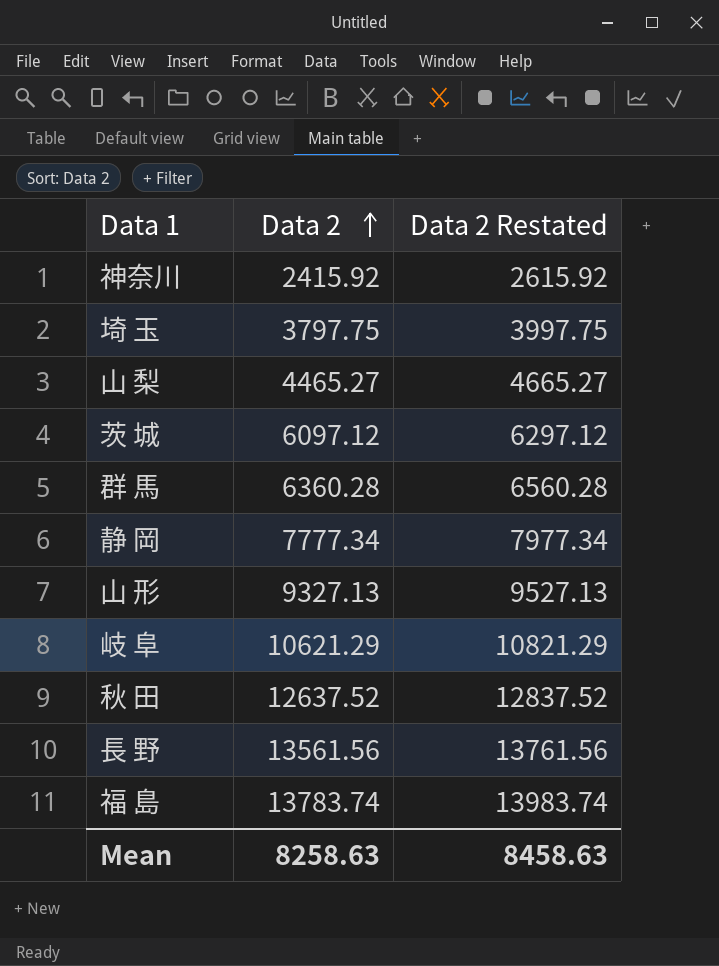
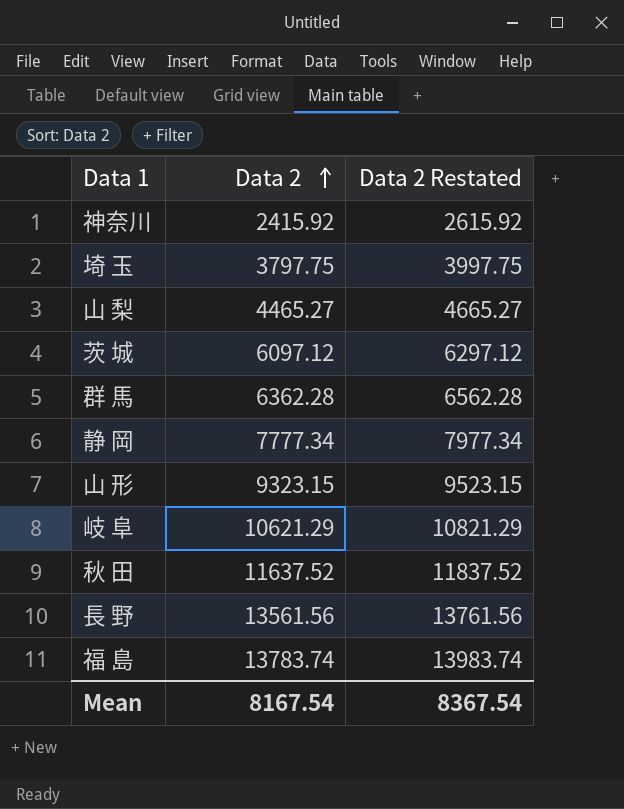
群 馬 | Data 2: 6360.28 -> 6362.28
群 馬 | Data 2 Restated: 6560.28 -> 6562.28
山 形 | Data 2: 9327.13 -> 9323.15
山 形 | Data 2 Restated: 9527.13 -> 9523.15
秋 田 | Data 2: 12637.52 -> 11637.52
秋 田 | Data 2 Restated: 12837.52 -> 11837.52
Mean | Data 2: 8258.63 -> 8167.54
Mean | Data 2 Restated: 8458.63 -> 8367.54

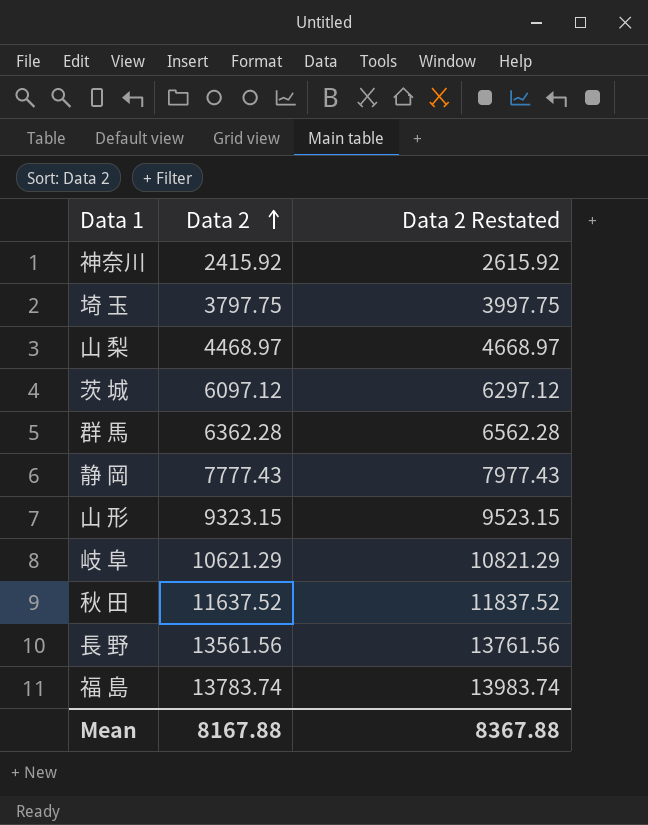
山 梨 | Data 2: 4465.27 -> 4468.97
山 梨 | Data 2 Restated: 4665.27 -> 4668.97
静 岡 | Data 2: 7777.34 -> 7777.43
静 岡 | Data 2 Restated: 7977.34 -> 7977.43
Mean | Data 2: 8167.54 -> 8167.88
Mean | Data 2 Restated: 8367.54 -> 8367.88

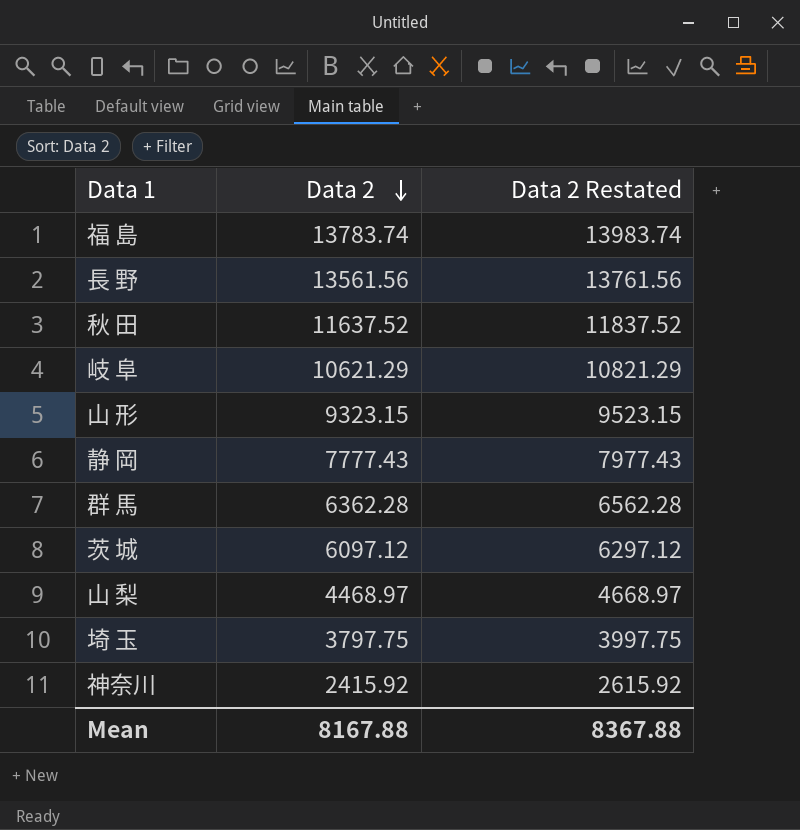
row order: Data 2 ascending -> Data 2 descending

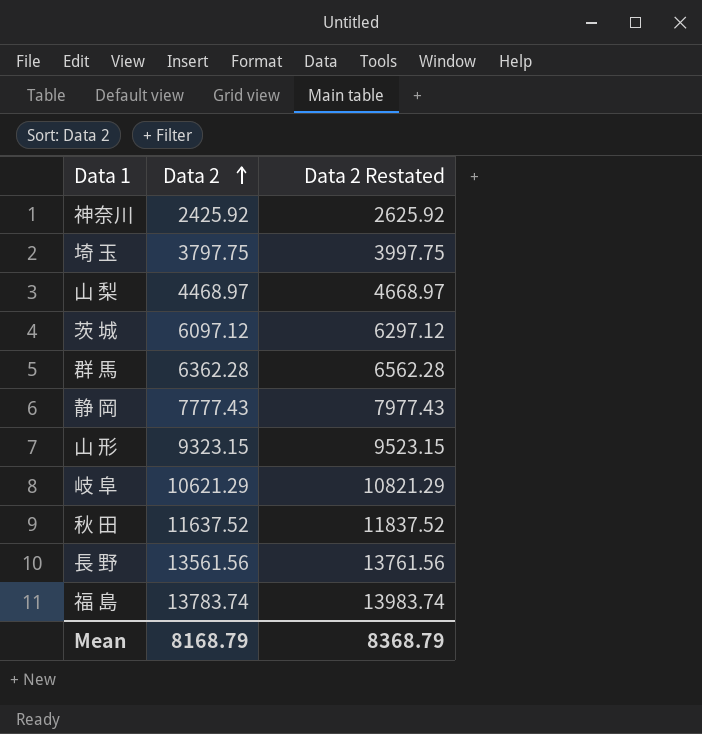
row order: Data 2 descending -> Data 2 ascending
神奈川 | Data 2: 2415.92 -> 2425.92
神奈川 | Data 2 Restated: 2615.92 -> 2625.92
Mean | Data 2: 8167.88 -> 8168.79
Mean | Data 2 Restated: 8367.88 -> 8368.79

